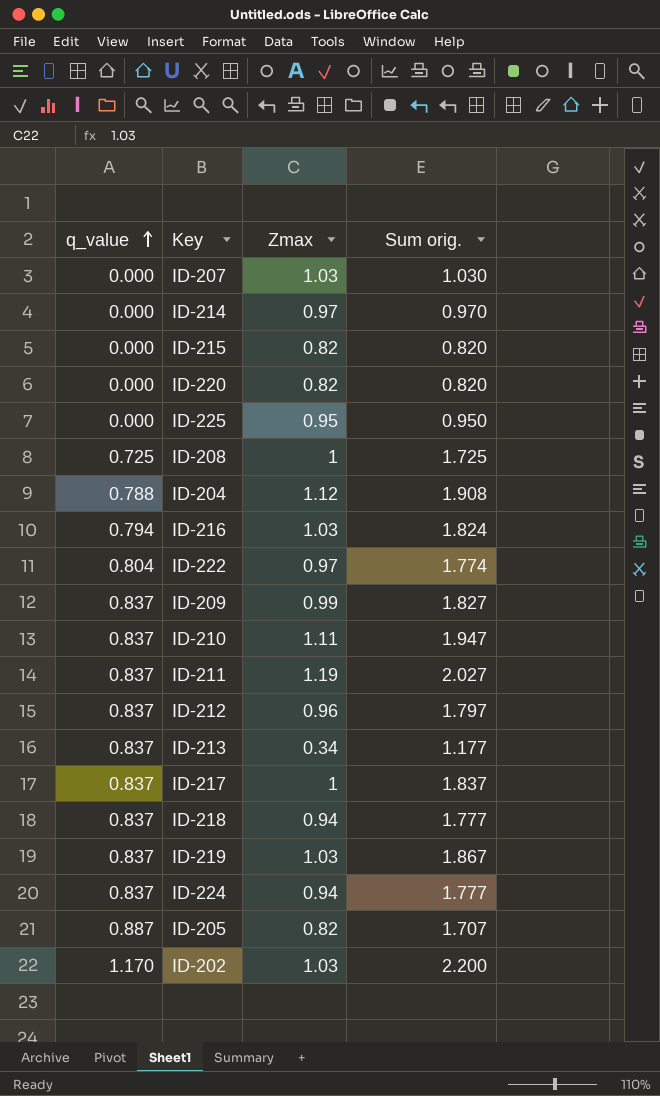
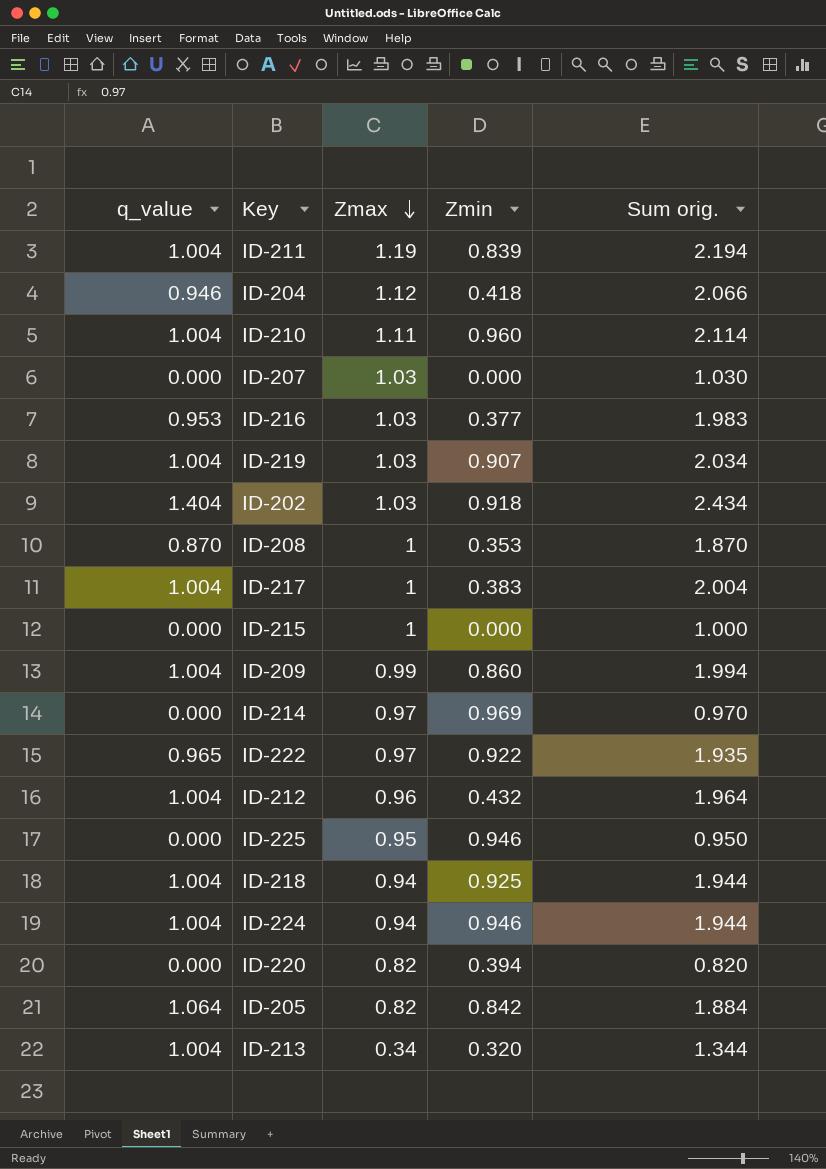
row order: q_value ascending -> Zmax descending
column Zmin | position: none -> 4
ID-211 | q_value: 0.837 -> 1.004
ID-211 | Sum orig.: 2.027 -> 2.194
ID-204 | q_value: 0.788 -> 0.946
ID-204 | Sum orig.: 1.908 -> 2.066
ID-210 | q_value: 0.837 -> 1.004
ID-210 | Sum orig.: 1.947 -> 2.114
ID-216 | q_value: 0.794 -> 0.953
ID-216 | Sum orig.: 1.824 -> 1.983
ID-219 | q_value: 0.837 -> 1.004
ID-219 | Sum orig.: 1.867 -> 2.034
ID-202 | q_value: 1.170 -> 1.404
ID-202 | Sum orig.: 2.200 -> 2.434
ID-208 | q_value: 0.725 -> 0.870
ID-208 | Sum orig.: 1.725 -> 1.870
ID-217 | q_value: 0.837 -> 1.004
ID-217 | Sum orig.: 1.837 -> 2.004
ID-215 | Zmax: 0.82 -> 1
ID-215 | Sum orig.: 0.820 -> 1.000
ID-209 | q_value: 0.837 -> 1.004
ID-209 | Sum orig.: 1.827 -> 1.994
ID-222 | q_value: 0.804 -> 0.965
ID-222 | Sum orig.: 1.774 -> 1.935
ID-212 | q_value: 0.837 -> 1.004
ID-212 | Sum orig.: 1.797 -> 1.964
ID-218 | q_value: 0.837 -> 1.004
ID-218 | Sum orig.: 1.777 -> 1.944
ID-224 | q_value: 0.837 -> 1.004
ID-224 | Sum orig.: 1.777 -> 1.944
ID-205 | q_value: 0.887 -> 1.064
ID-205 | Sum orig.: 1.707 -> 1.884
ID-213 | q_value: 0.837 -> 1.004
ID-213 | Sum orig.: 1.177 -> 1.344

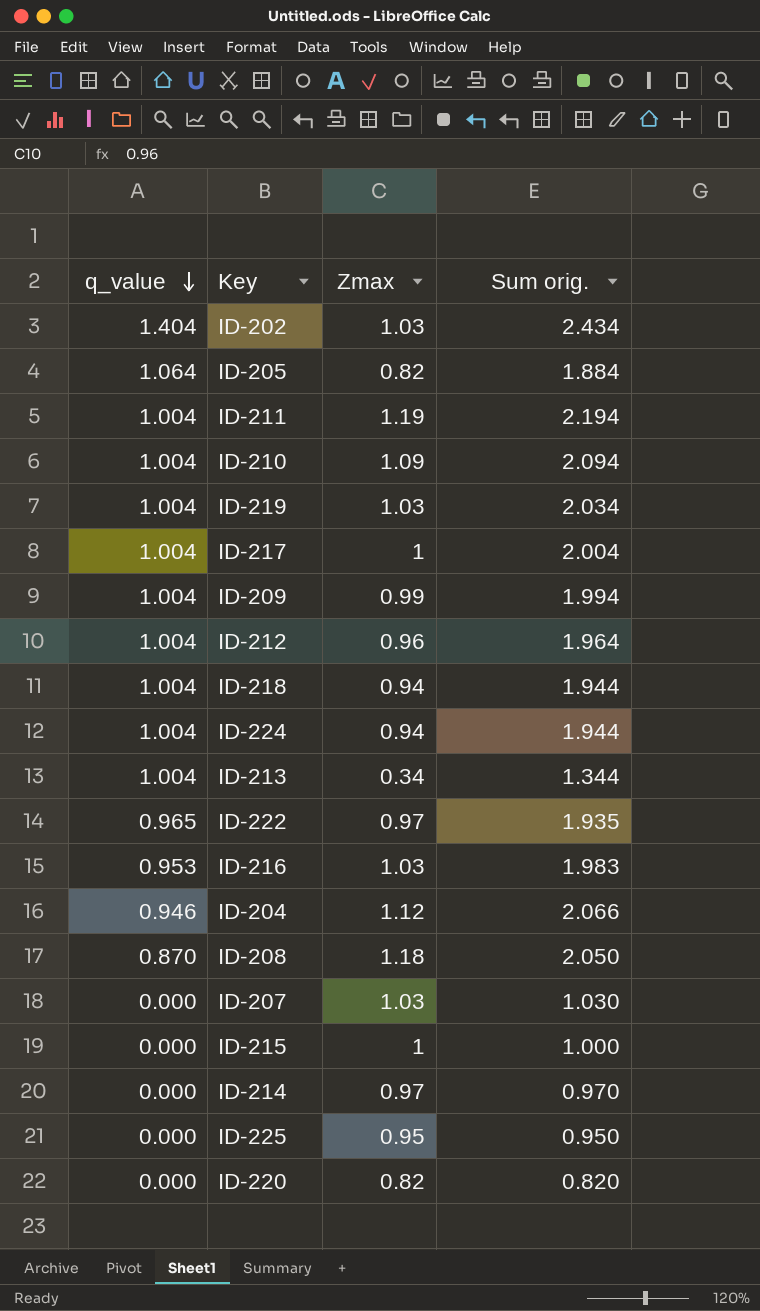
row order: Zmax descending -> q_value descending
column Zmin | position: 4 -> none
ID-210 | Zmax: 1.11 -> 1.09
ID-210 | Sum orig.: 2.114 -> 2.094
ID-208 | Zmax: 1 -> 1.18
ID-208 | Sum orig.: 1.870 -> 2.050

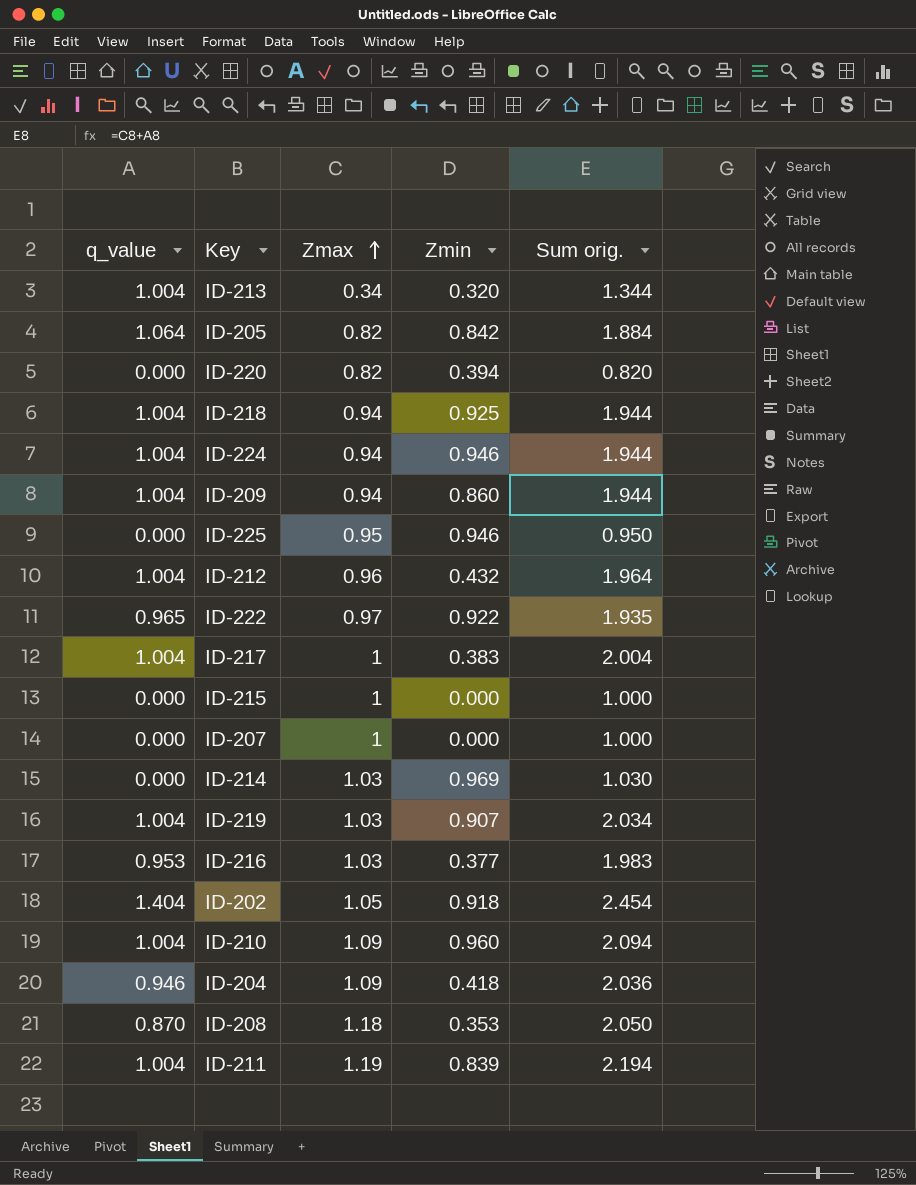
row order: q_value descending -> Zmax ascending
column Zmin | position: none -> 4
ID-209 | Zmax: 0.99 -> 0.94
ID-209 | Sum orig.: 1.994 -> 1.944
ID-207 | Zmax: 1.03 -> 1
ID-207 | Sum orig.: 1.030 -> 1.000
ID-214 | Zmax: 0.97 -> 1.03
ID-214 | Sum orig.: 0.970 -> 1.030
ID-202 | Zmax: 1.03 -> 1.05
ID-202 | Sum orig.: 2.434 -> 2.454
ID-204 | Zmax: 1.12 -> 1.09
ID-204 | Sum orig.: 2.066 -> 2.036

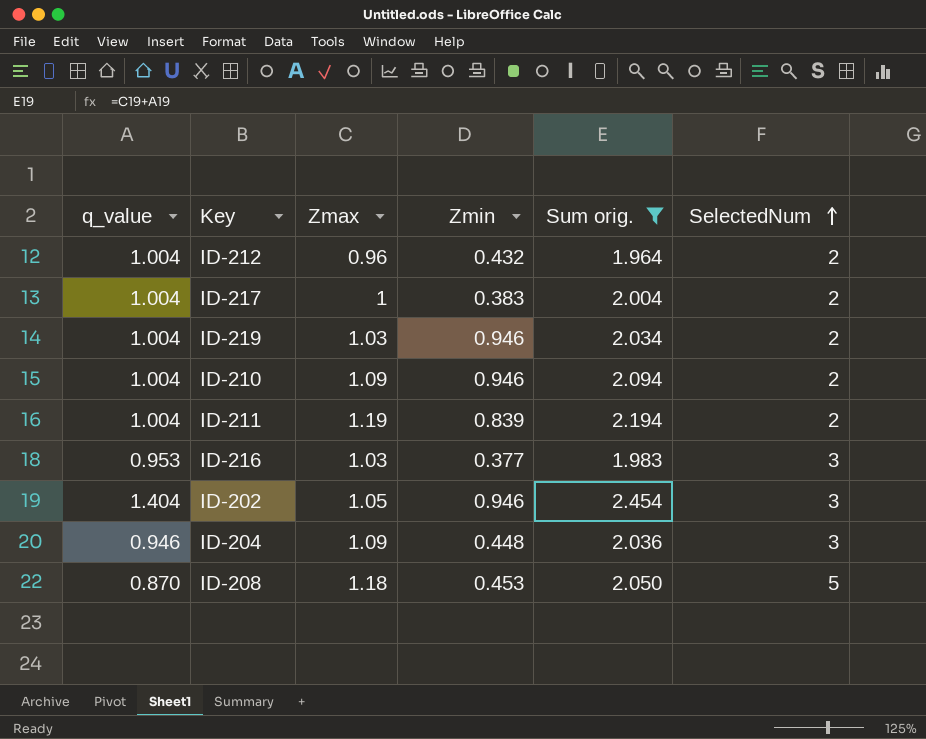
filter: none -> Sum orig. >= 1.964
row order: Zmax ascending -> SelectedNum ascending
column SelectedNum | position: none -> 6
ID-219 | Zmin: 0.907 -> 0.946
ID-210 | Zmin: 0.960 -> 0.946
ID-202 | Zmin: 0.918 -> 0.946
ID-204 | Zmin: 0.418 -> 0.448
ID-208 | Zmin: 0.353 -> 0.453

